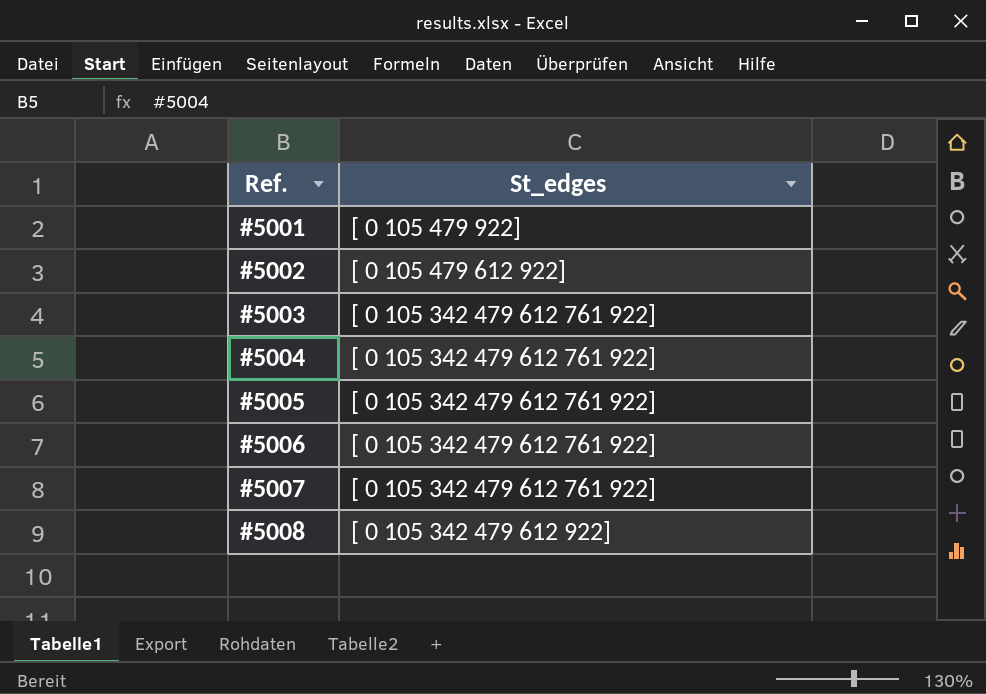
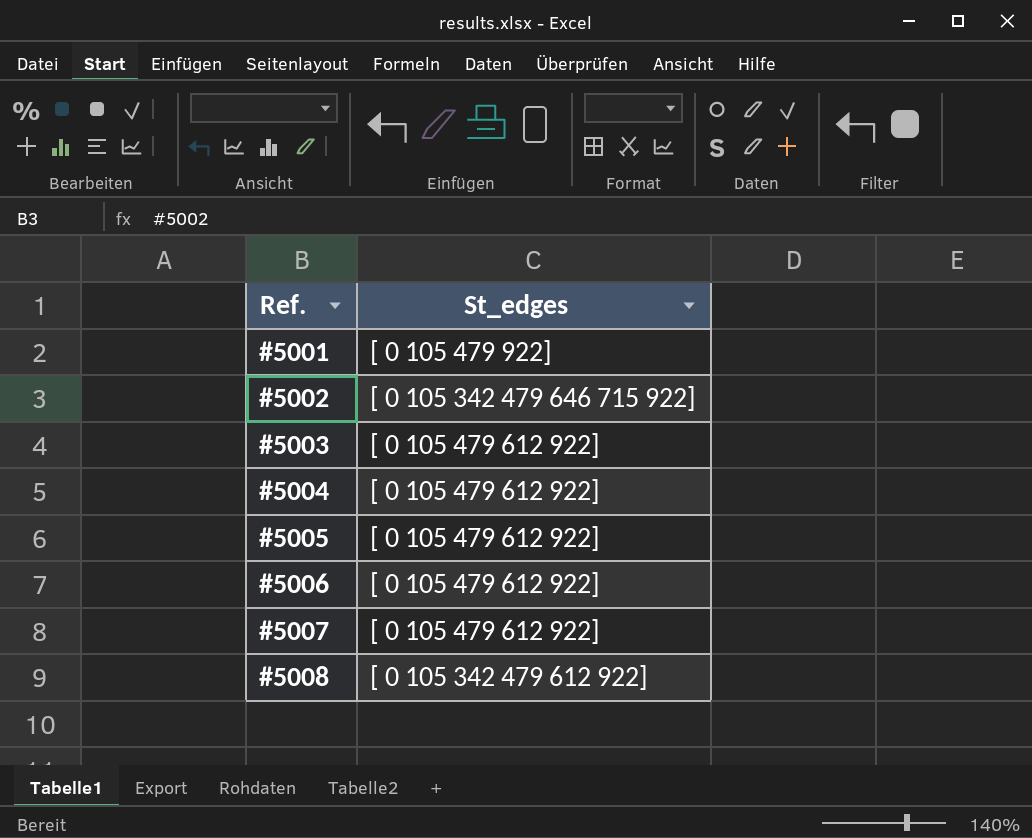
#5002 | St_edges: [ 0 105 479 612 922] -> [ 0 105 342 479 646 715 922]
#5003 | St_edges: [ 0 105 342 479 612 761 922] -> [ 0 105 479 612 922]
#5004 | St_edges: [ 0 105 342 479 612 761 922] -> [ 0 105 479 612 922]
#5005 | St_edges: [ 0 105 342 479 612 761 922] -> [ 0 105 479 612 922]
#5006 | St_edges: [ 0 105 342 479 612 761 922] -> [ 0 105 479 612 922]
#5007 | St_edges: [ 0 105 342 479 612 761 922] -> [ 0 105 479 612 922]

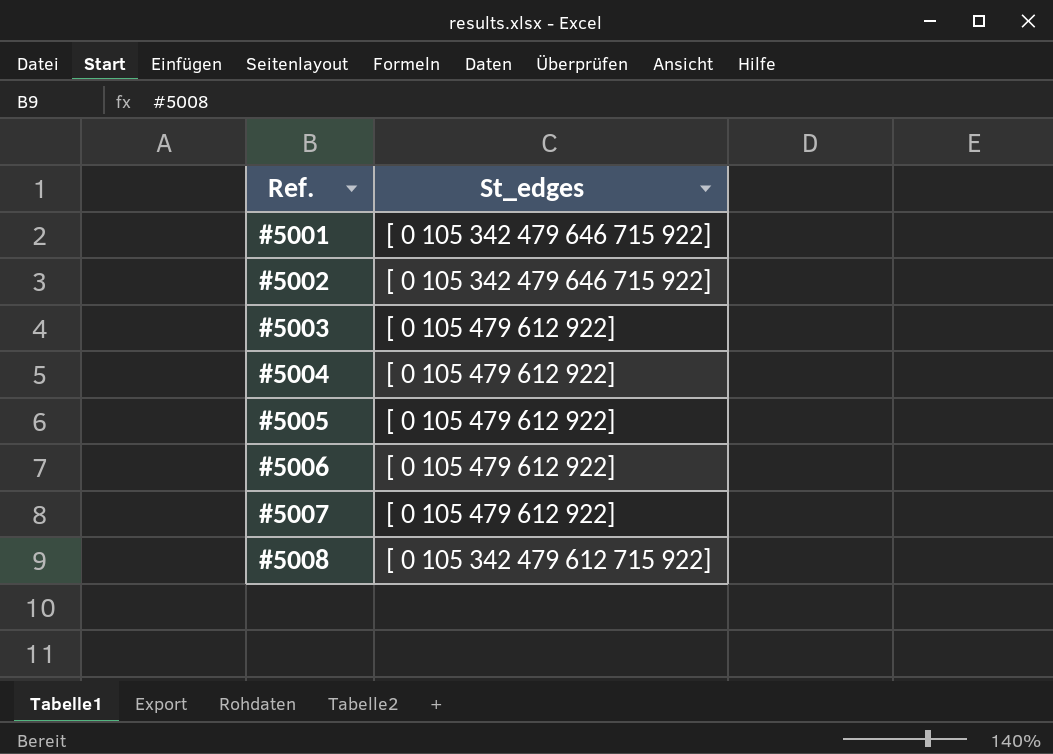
#5001 | St_edges: [ 0 105 479 922] -> [ 0 105 342 479 646 715 922]
#5008 | St_edges: [ 0 105 342 479 612 922] -> [ 0 105 342 479 612 715 922]

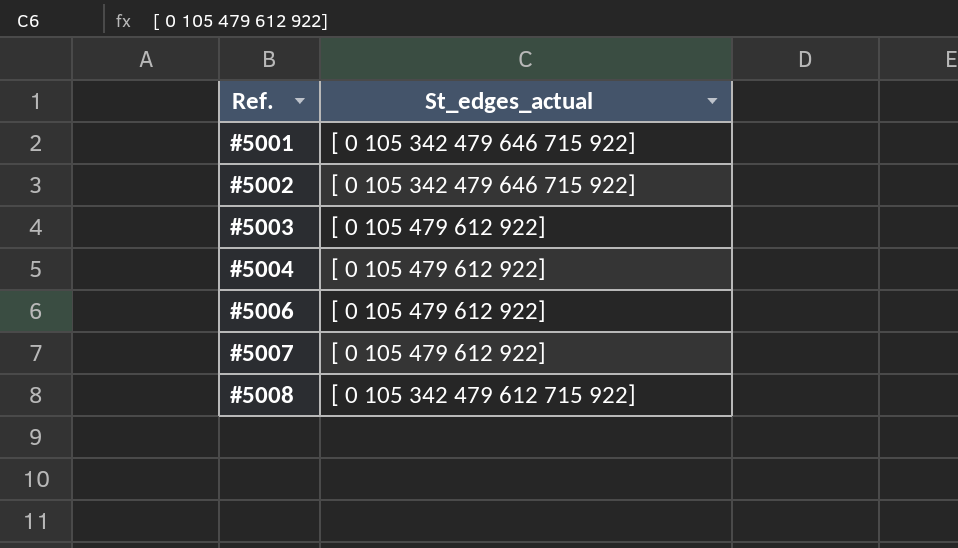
column name: St_edges -> St_edges_actual
row #5005: [ 0 105 479 612 922] -> none

